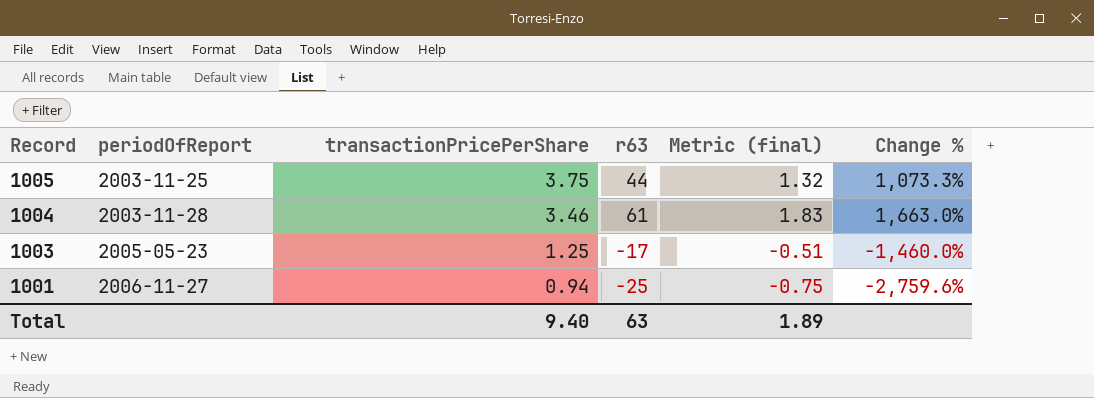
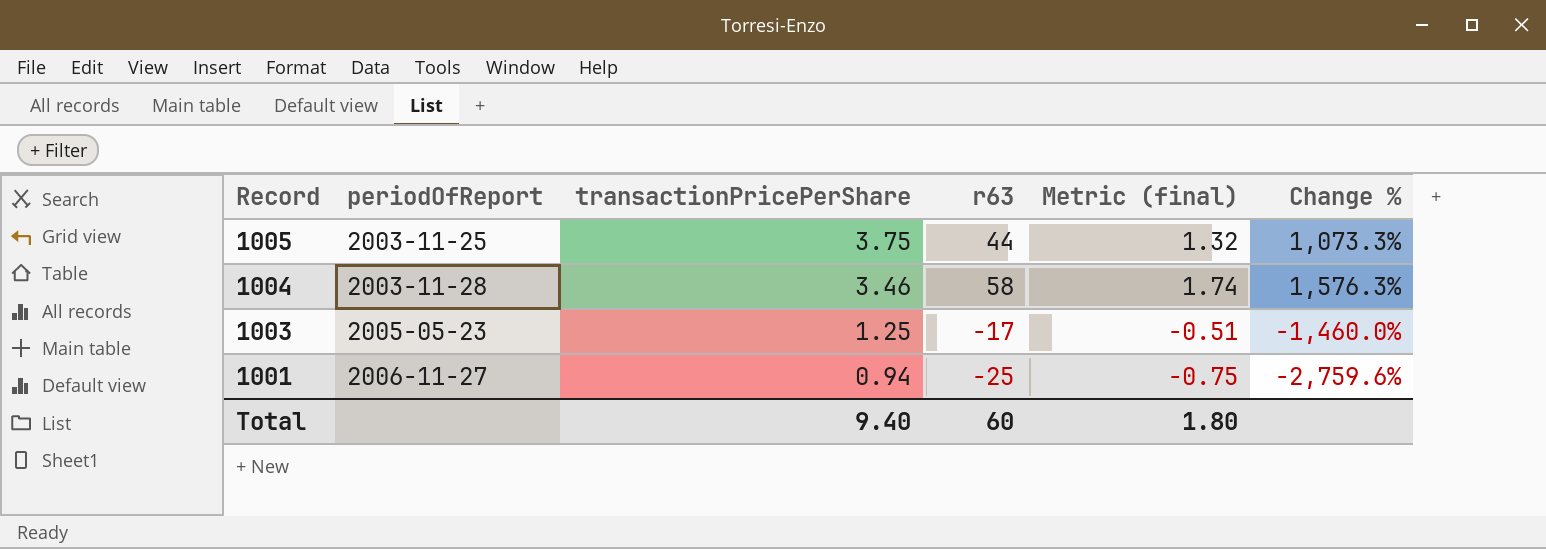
1004 | r63: 61 -> 58
1004 | Metric (final): 1.83 -> 1.74
1004 | Change %: 1,663.0% -> 1,576.3%
Total | r63: 63 -> 60
Total | Metric (final): 1.89 -> 1.80

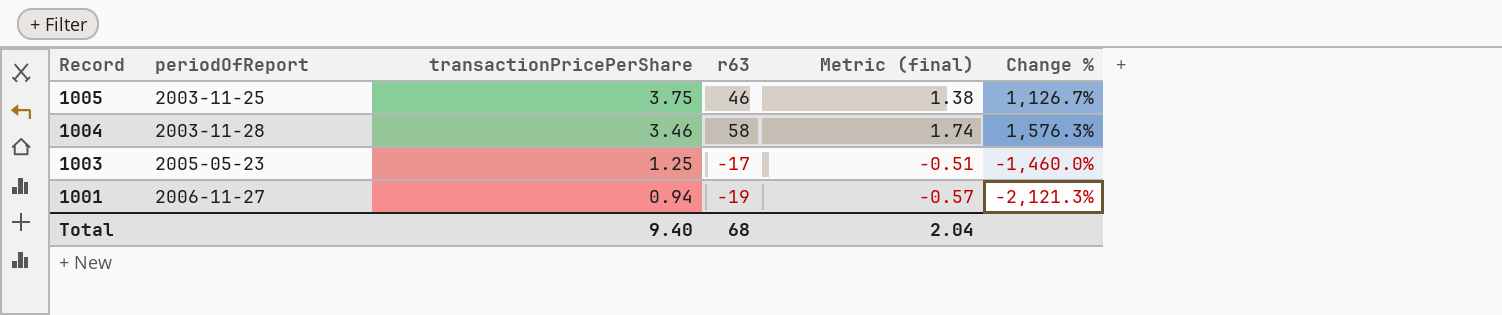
1005 | r63: 44 -> 46
1005 | Metric (final): 1.32 -> 1.38
1005 | Change %: 1,073.3% -> 1,126.7%
1001 | r63: -25 -> -19
1001 | Metric (final): -0.75 -> -0.57
1001 | Change %: -2,759.6% -> -2,121.3%
Total | r63: 60 -> 68
Total | Metric (final): 1.80 -> 2.04

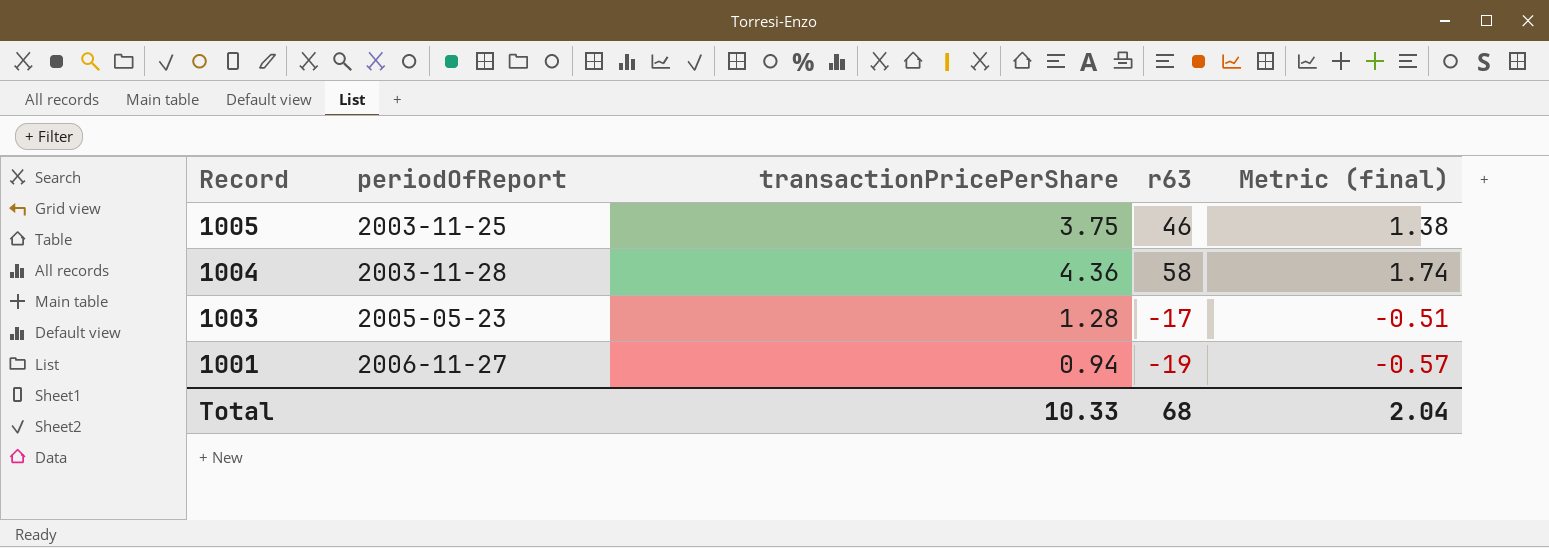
column Change % | formula: ([r63] - [transactionPricePerShare]) / [transactionPricePerShare] -> none
1004 | transactionPricePerShare: 3.46 -> 4.36
1003 | transactionPricePerShare: 1.25 -> 1.28
Total | transactionPricePerShare: 9.40 -> 10.33

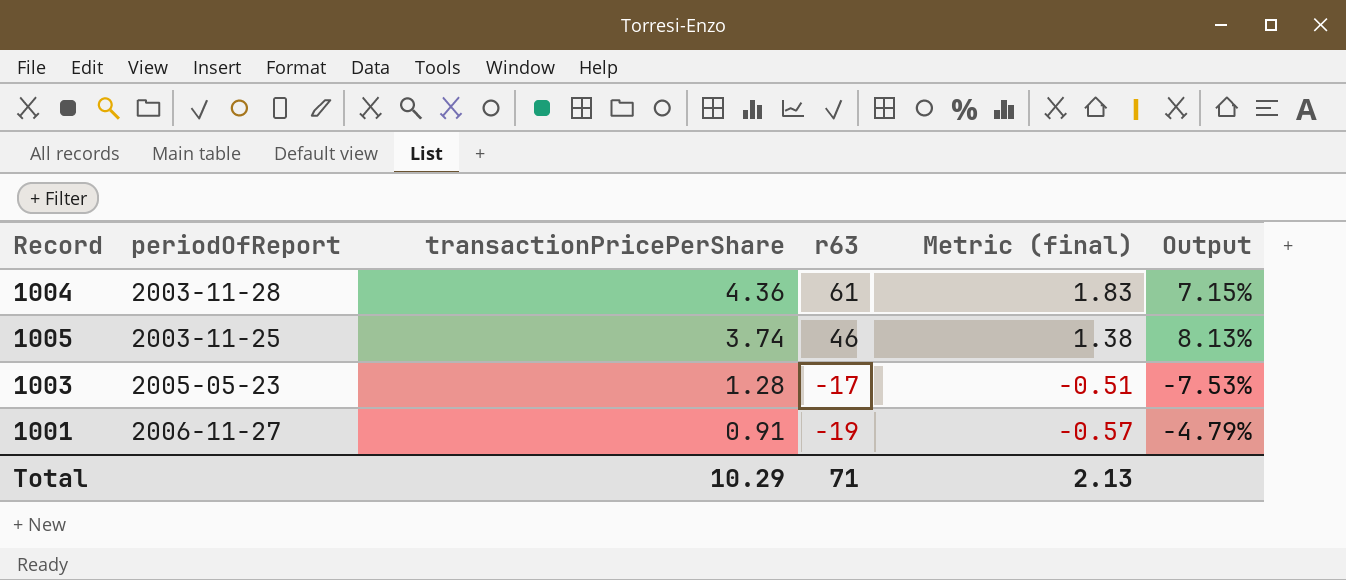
row order: Record descending -> transactionPricePerShare descending
column Output | formula: none -> [transactionPricePerShare] / [r63]
1004 | r63: 58 -> 61
1004 | Metric (final): 1.74 -> 1.83
1005 | transactionPricePerShare: 3.75 -> 3.74
1001 | transactionPricePerShare: 0.94 -> 0.91
Total | transactionPricePerShare: 10.33 -> 10.29
Total | r63: 68 -> 71
Total | Metric (final): 2.04 -> 2.13

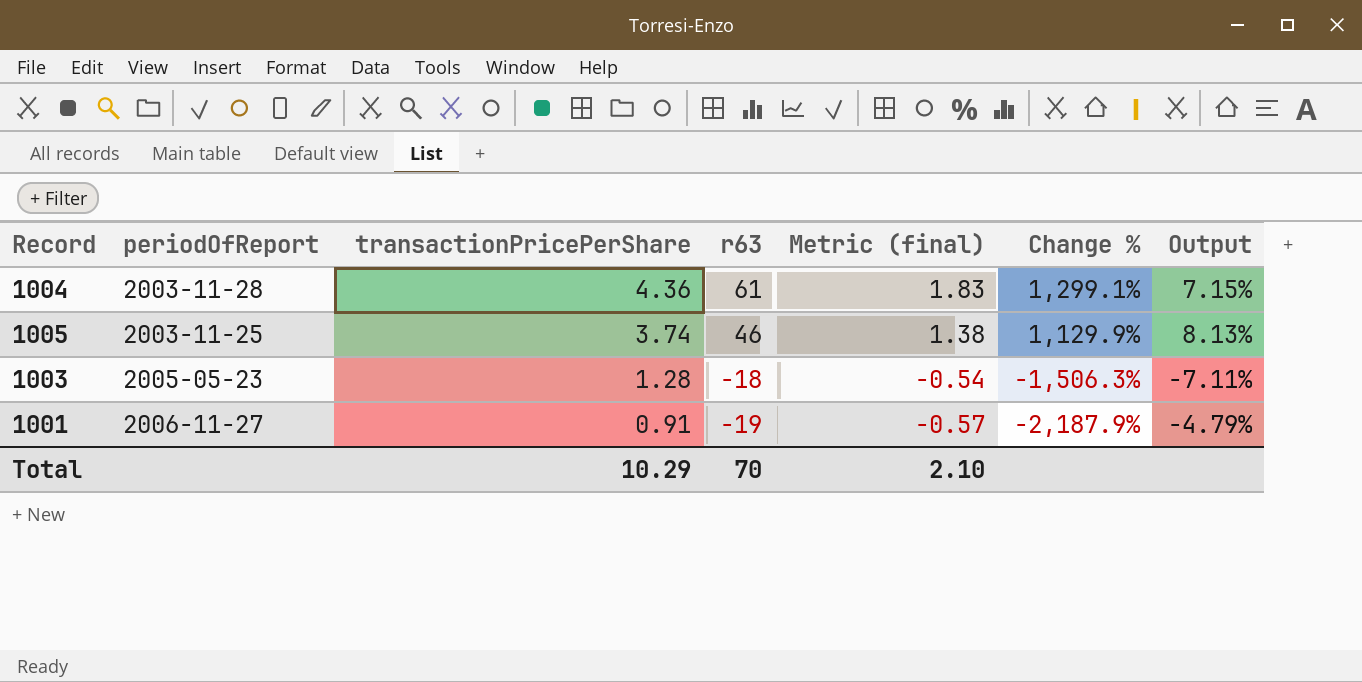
column Change % | formula: none -> ([r63] - [transactionPricePerShare]) / [transactionPricePerShare]
1003 | r63: -17 -> -18
1003 | Metric (final): -0.51 -> -0.54
1003 | Output: -7.53% -> -7.11%
Total | r63: 71 -> 70
Total | Metric (final): 2.13 -> 2.10

